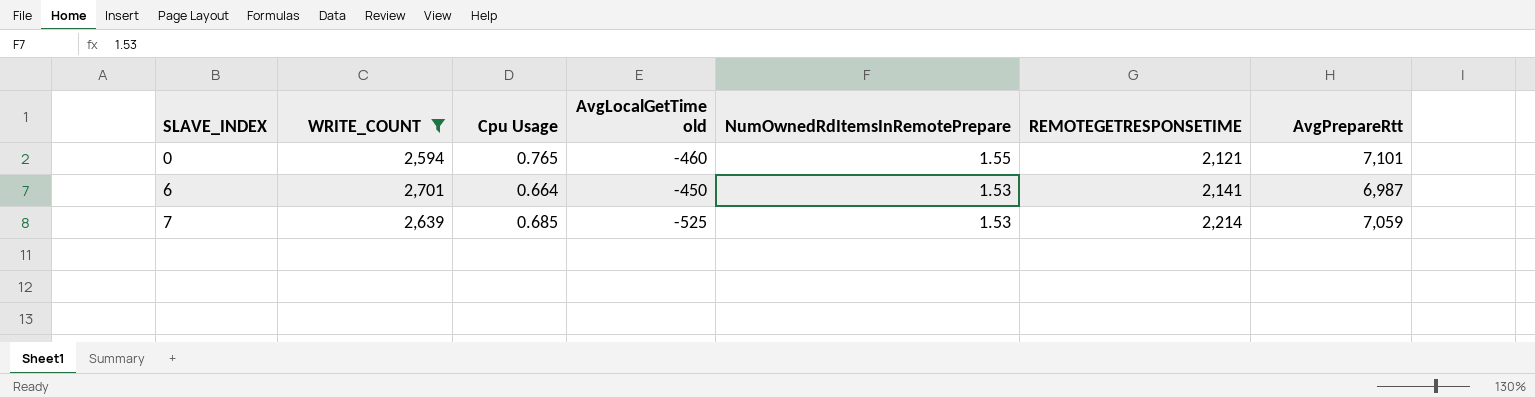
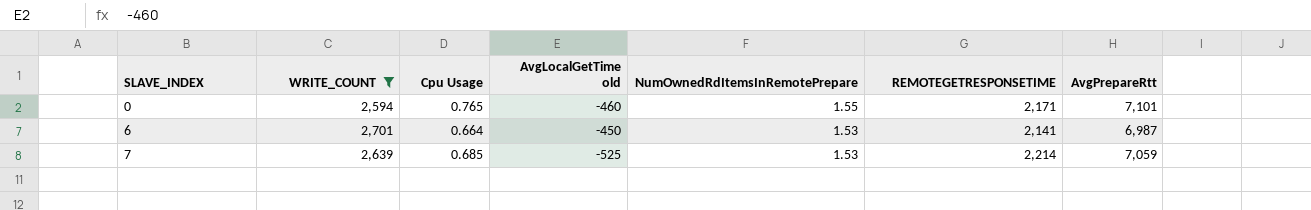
0 | REMOTEGETRESPONSETIME: 2,121 -> 2,171

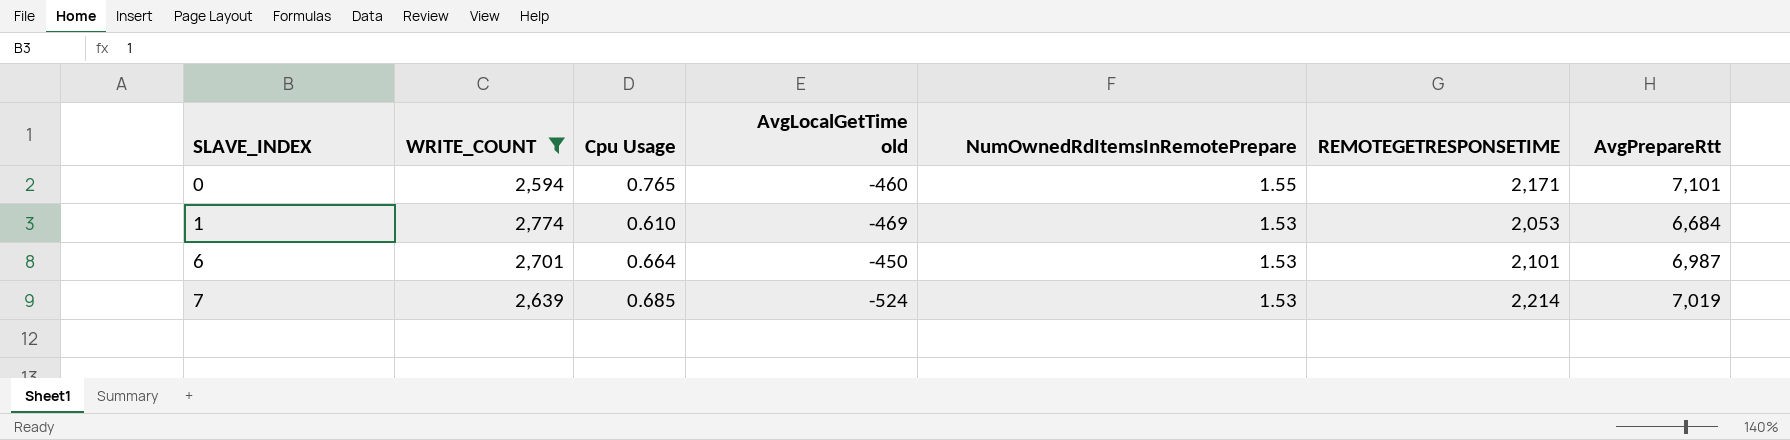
row 1: none -> 2,774 | 0.610 | -469 | 1.53 | 2,053 | 6,684
6 | REMOTEGETRESPONSETIME: 2,141 -> 2,101
7 | AvgLocalGetTime old: -525 -> -524
7 | AvgPrepareRtt: 7,059 -> 7,019

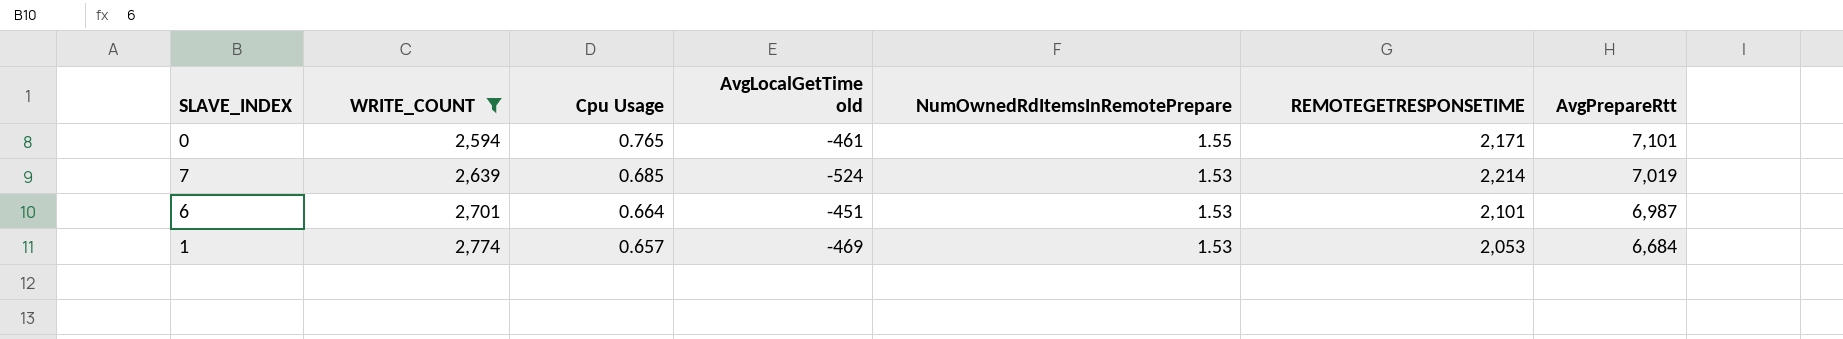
row order: SLAVE_INDEX ascending -> WRITE_COUNT ascending
0 | AvgLocalGetTime old: -460 -> -461
6 | AvgLocalGetTime old: -450 -> -451
1 | Cpu Usage: 0.610 -> 0.657

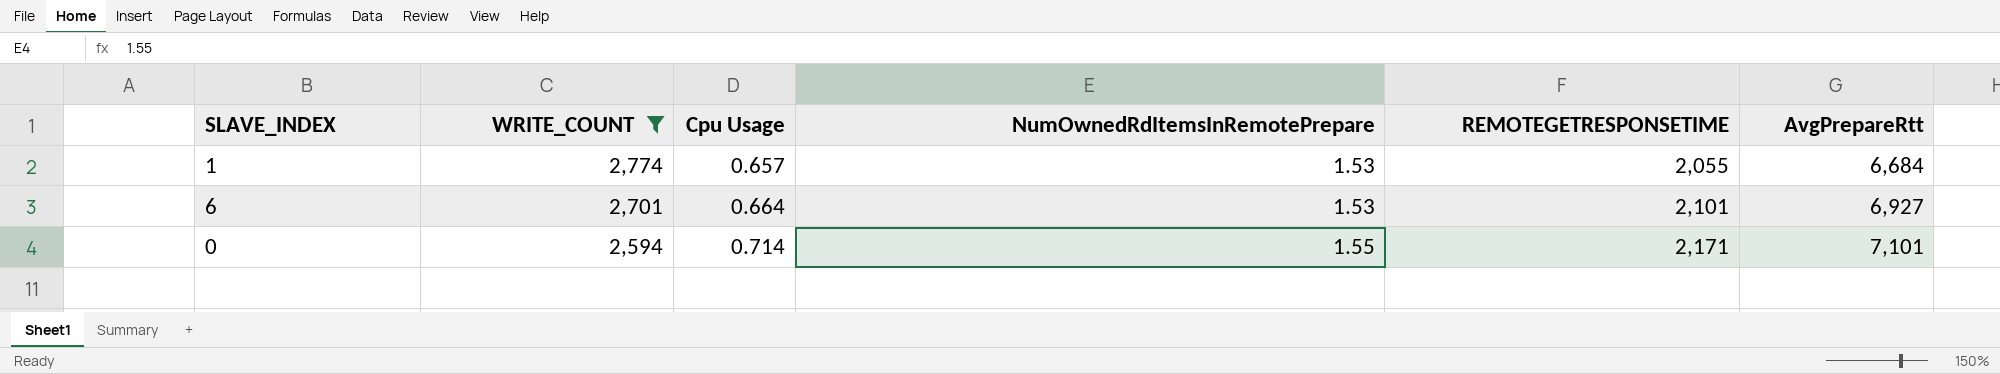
row order: WRITE_COUNT ascending -> WRITE_COUNT descending
column AvgLocalGetTime old | position: 4 -> none
row 7: 2,639 | 0.685 | -524 | 1.53 | 2,214 | 7,019 -> none
1 | REMOTEGETRESPONSETIME: 2,053 -> 2,055
6 | AvgPrepareRtt: 6,987 -> 6,927
0 | Cpu Usage: 0.765 -> 0.714

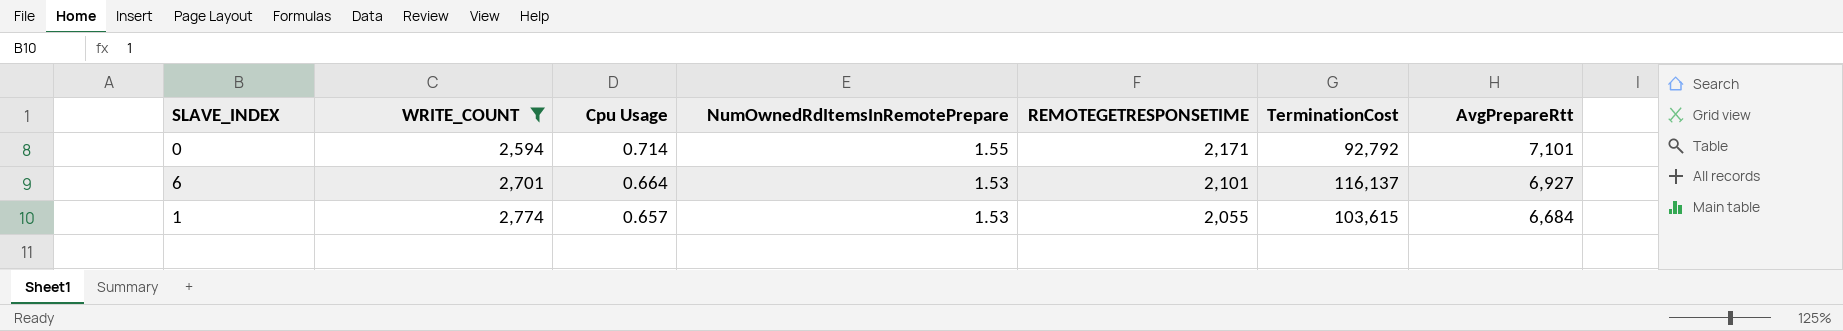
row order: WRITE_COUNT descending -> WRITE_COUNT ascending
column TerminationCost | position: none -> 6

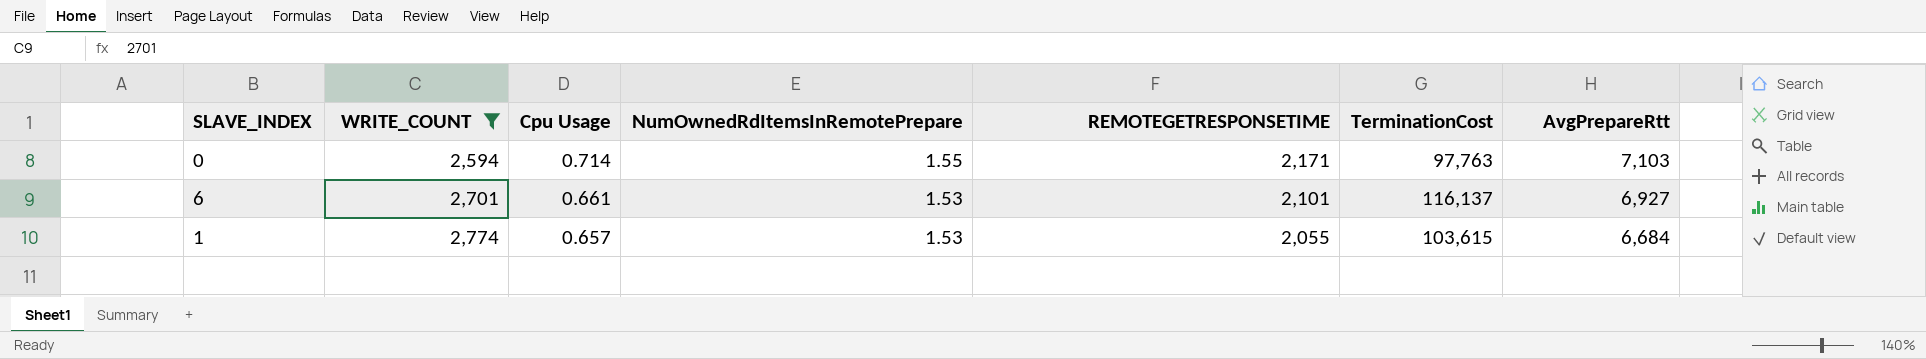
0 | TerminationCost: 92,792 -> 97,763
0 | AvgPrepareRtt: 7,101 -> 7,103
6 | Cpu Usage: 0.664 -> 0.661

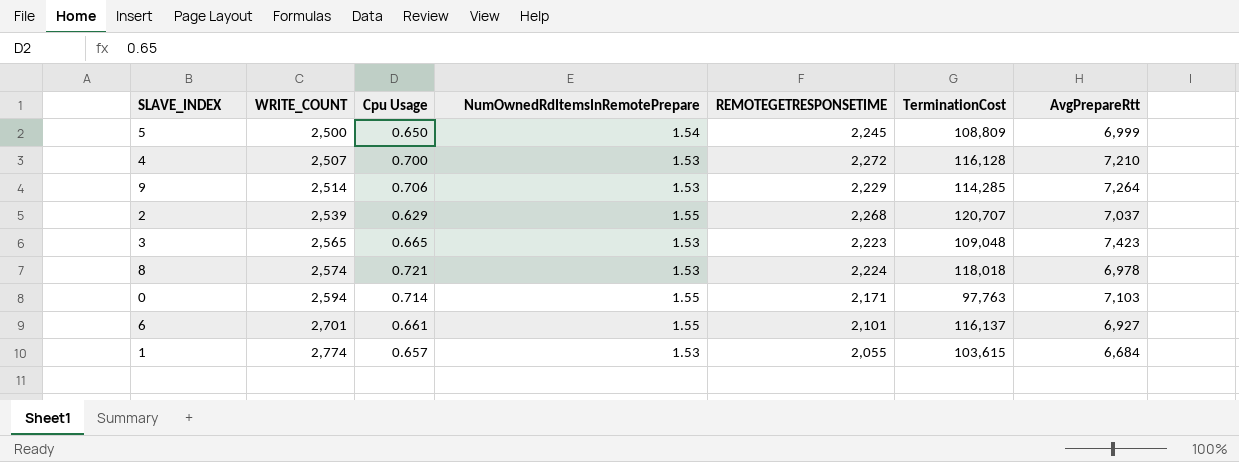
filter: WRITE_COUNT >= 2,594 -> none
6 | NumOwnedRdItemsInRemotePrepare: 1.53 -> 1.55

